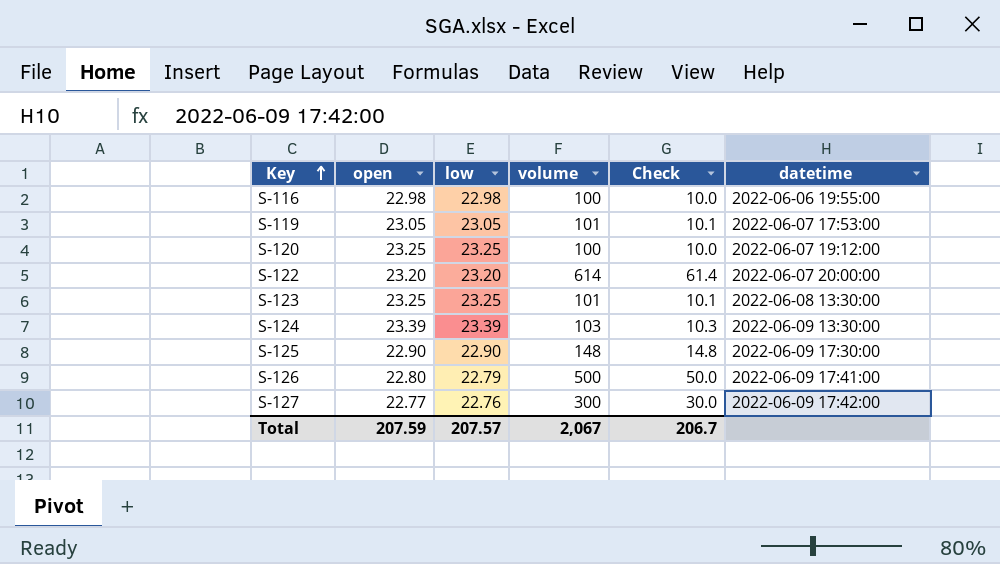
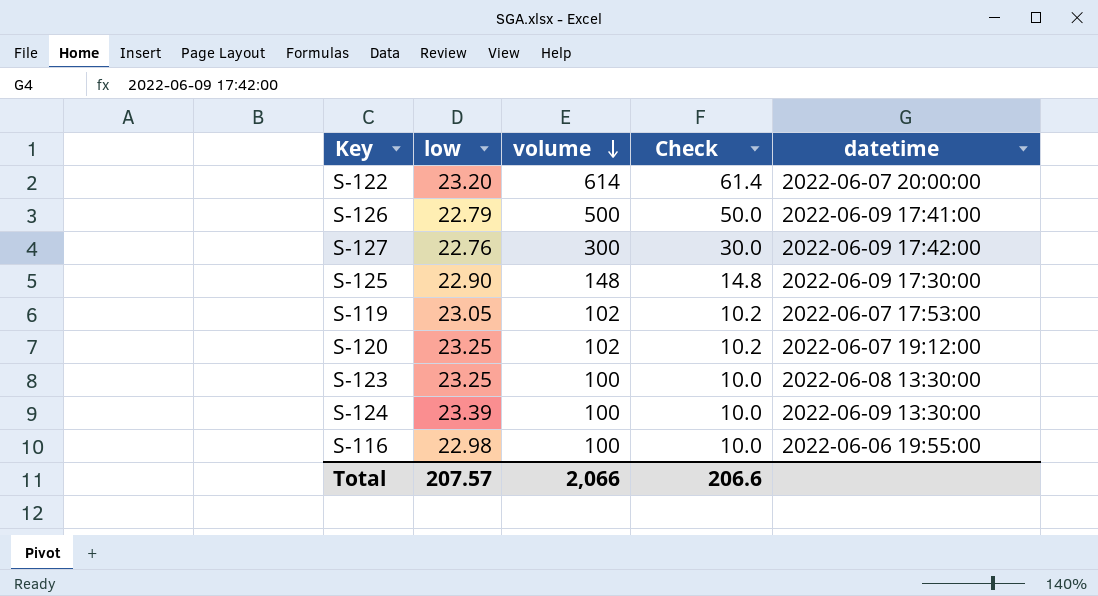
row order: Key ascending -> volume descending
column open | position: 2 -> none
S-119 | volume: 101 -> 102
S-119 | Check: 10.1 -> 10.2
S-120 | volume: 100 -> 102
S-120 | Check: 10.0 -> 10.2
S-123 | volume: 101 -> 100
S-123 | Check: 10.1 -> 10.0
S-124 | volume: 103 -> 100
S-124 | Check: 10.3 -> 10.0
Total | volume: 2,067 -> 2,066
Total | Check: 206.7 -> 206.6

